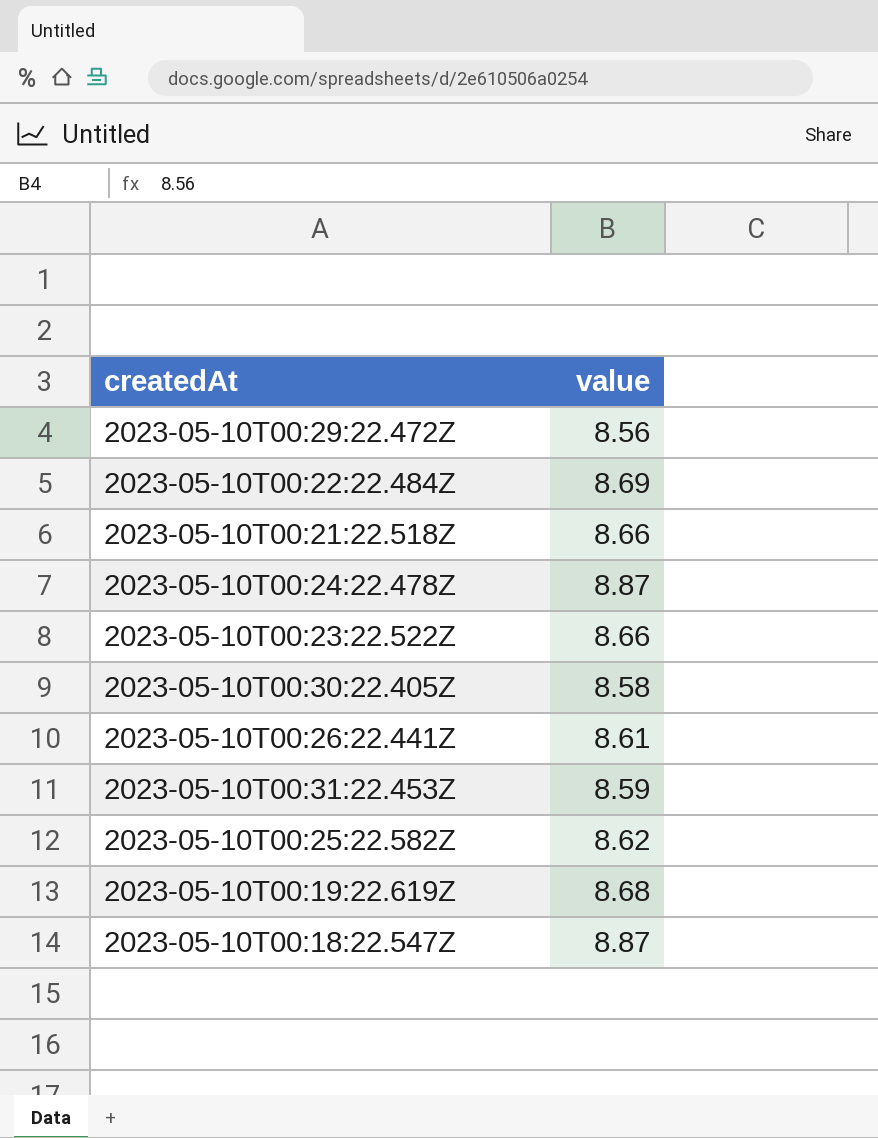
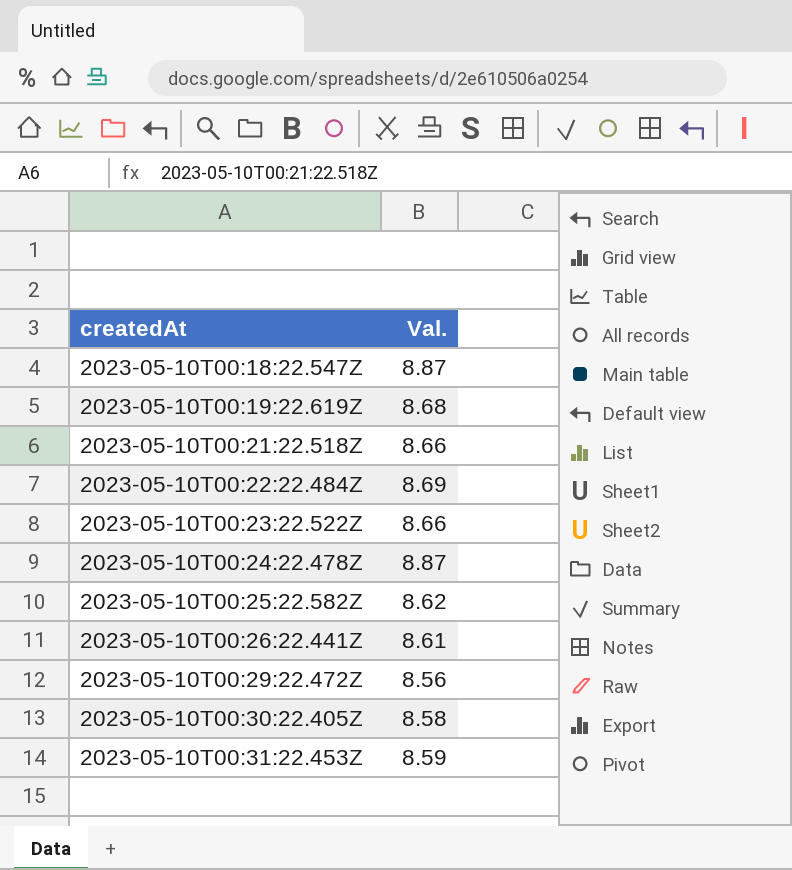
row order: none -> createdAt ascending
column name: value -> Val.

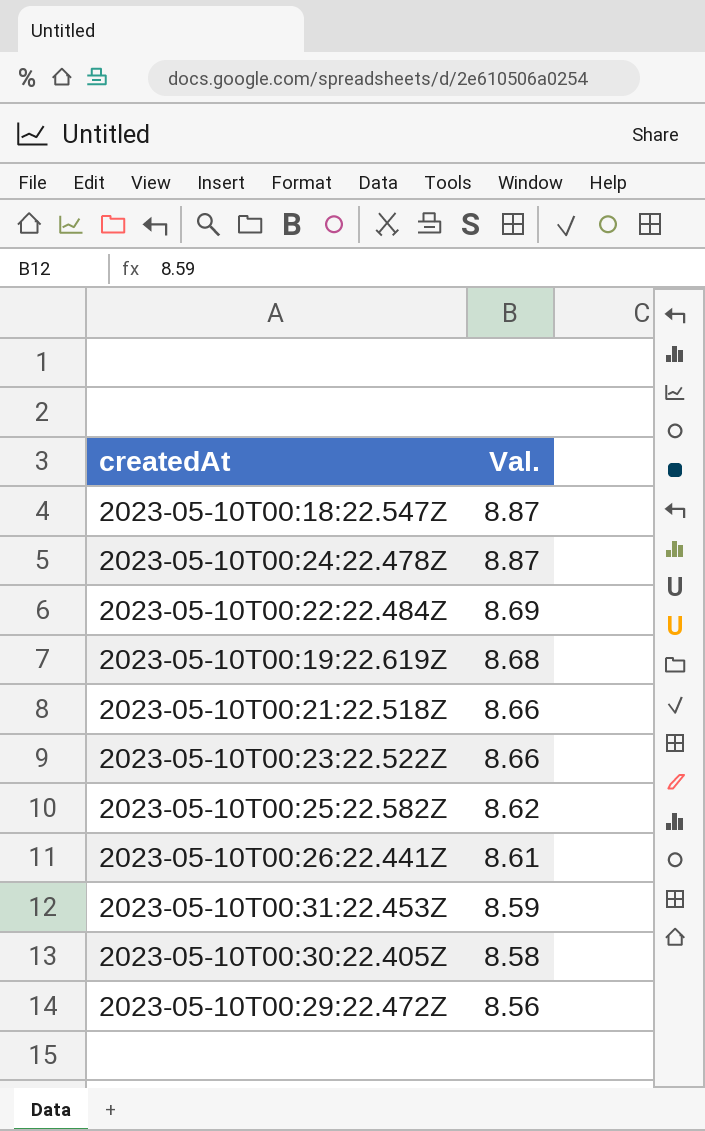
row order: createdAt ascending -> Val. descending

